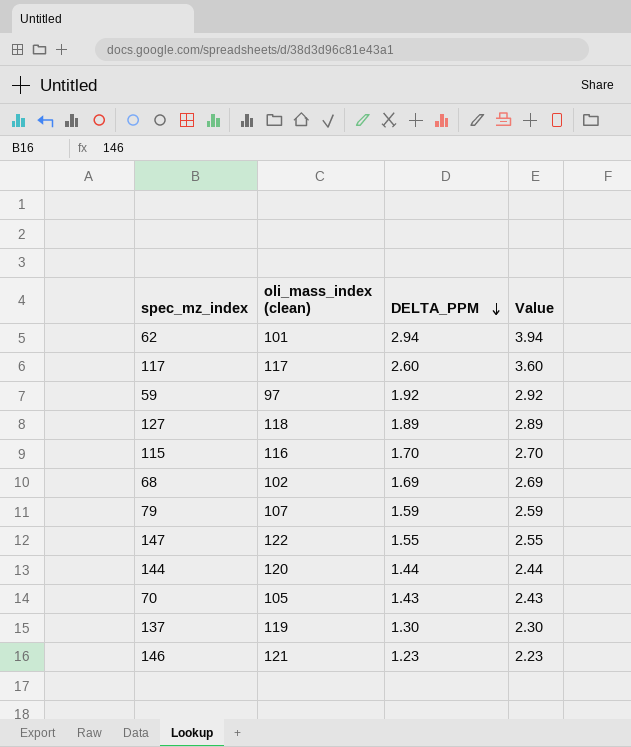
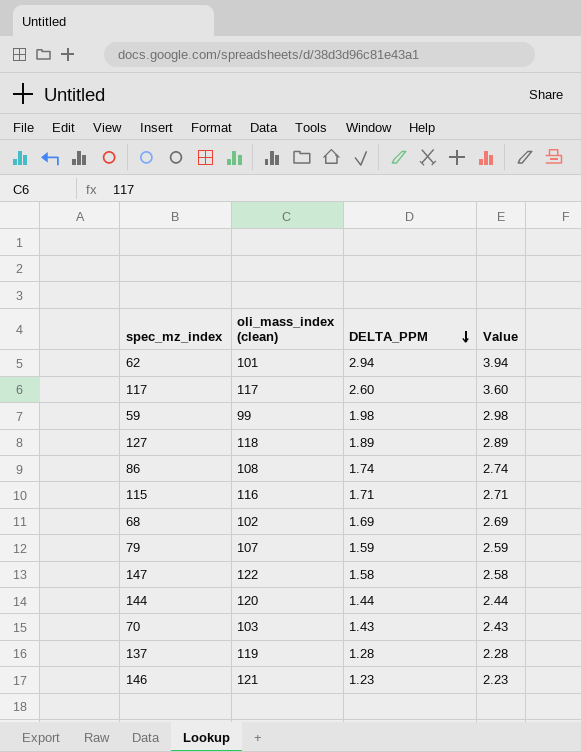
59 | oli_mass_index (clean): 97 -> 99
59 | DELTA_PPM: 1.92 -> 1.98
59 | Value: 2.92 -> 2.98
row 86: none -> 108 | 1.74 | 2.74
115 | DELTA_PPM: 1.70 -> 1.71
115 | Value: 2.70 -> 2.71
147 | DELTA_PPM: 1.55 -> 1.58
147 | Value: 2.55 -> 2.58
70 | oli_mass_index (clean): 105 -> 103
137 | DELTA_PPM: 1.30 -> 1.28
137 | Value: 2.30 -> 2.28

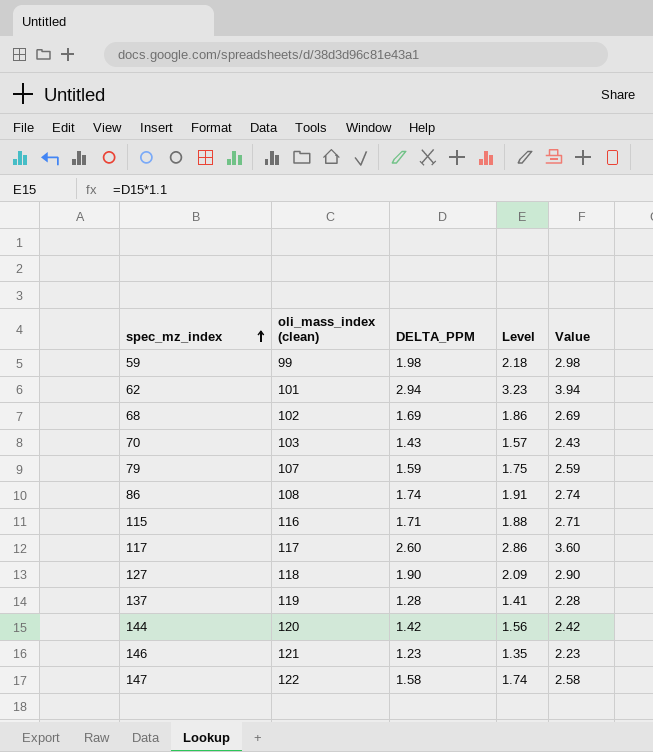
row order: DELTA_PPM descending -> spec_mz_index ascending
column Level | formula: none -> [DELTA_PPM] * 1.1
127 | DELTA_PPM: 1.89 -> 1.90
127 | Value: 2.89 -> 2.90
144 | DELTA_PPM: 1.44 -> 1.42
144 | Value: 2.44 -> 2.42

